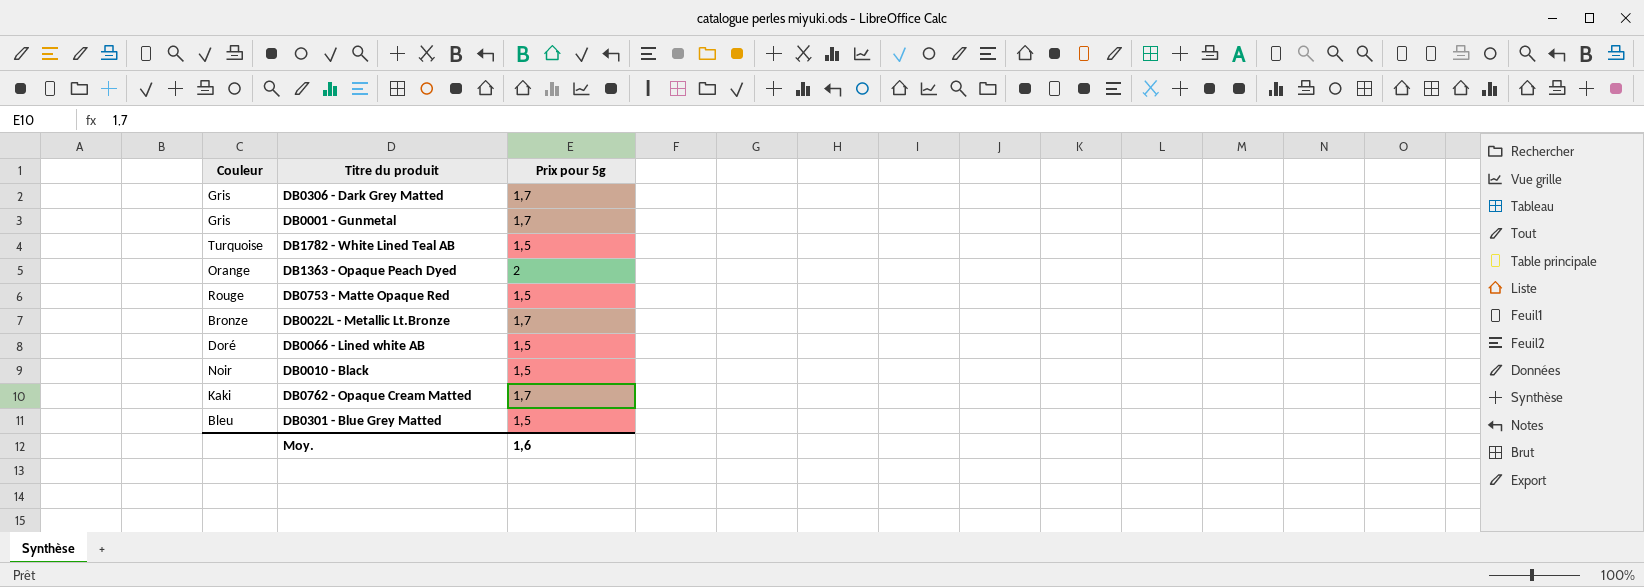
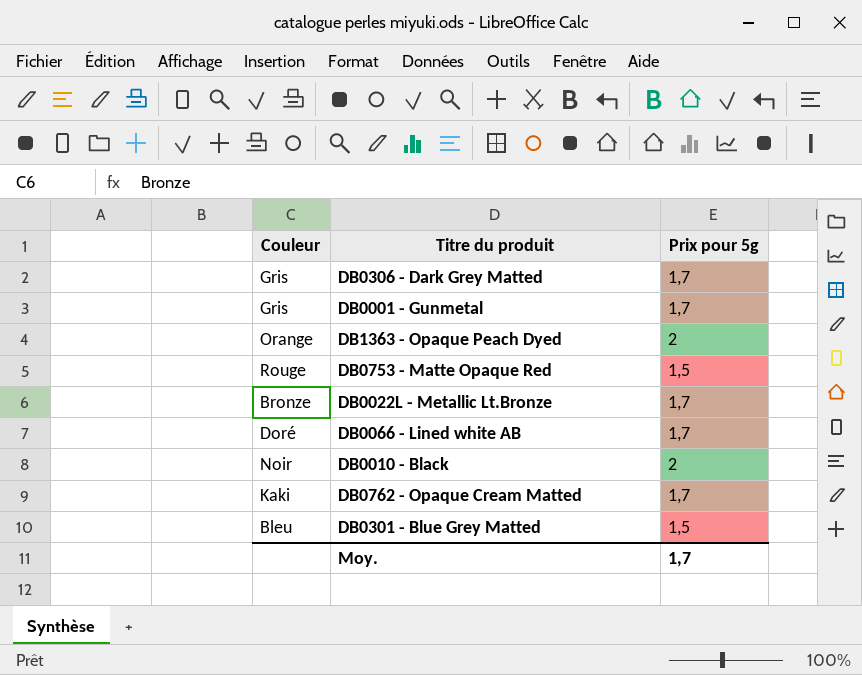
row DB1782 - White Lined Teal AB: Turquoise | 1,5 -> none
DB0066 - Lined white AB | Prix pour 5g: 1,5 -> 1,7
DB0010 - Black | Prix pour 5g: 1,5 -> 2
Moy. | Prix pour 5g: 1,6 -> 1,7

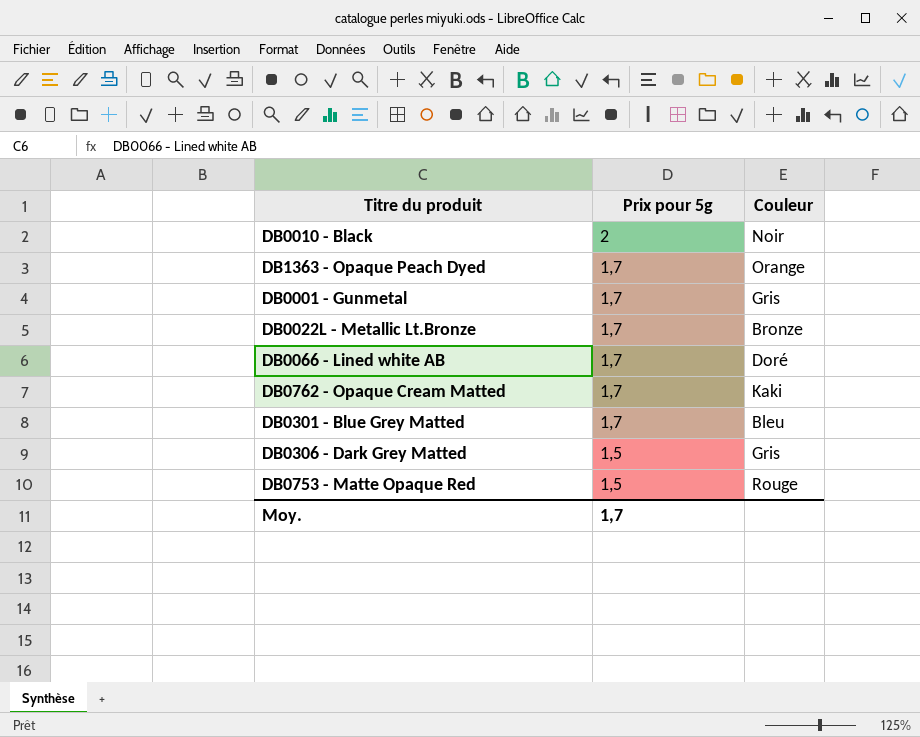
row order: none -> Prix pour 5g descending
column Couleur | position: 1 -> 3
DB1363 - Opaque Peach Dyed | Prix pour 5g: 2 -> 1,7
DB0301 - Blue Grey Matted | Prix pour 5g: 1,5 -> 1,7
DB0306 - Dark Grey Matted | Prix pour 5g: 1,7 -> 1,5

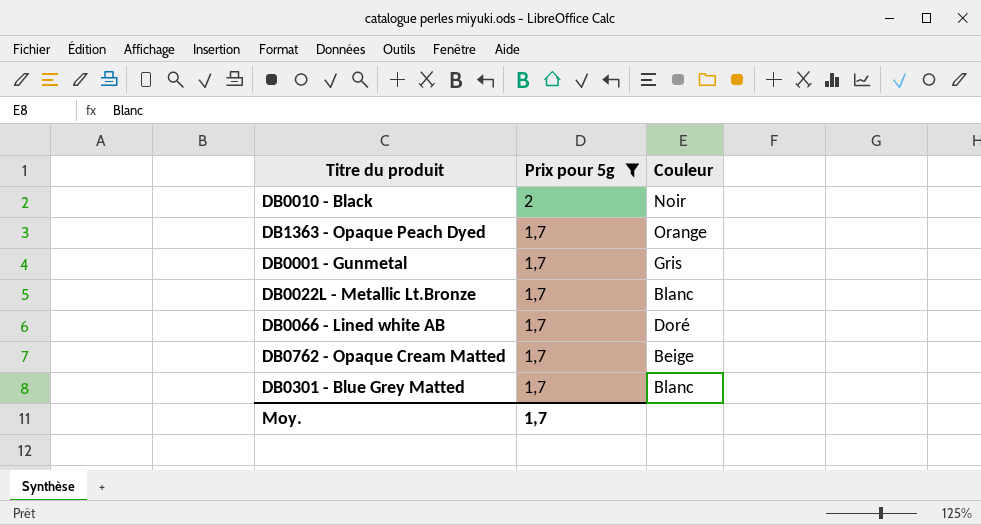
filter: none -> Prix pour 5g != 1,5
DB0022L - Metallic Lt.Bronze | Couleur: Bronze -> Blanc
DB0762 - Opaque Cream Matted | Couleur: Kaki -> Beige
DB0301 - Blue Grey Matted | Couleur: Bleu -> Blanc

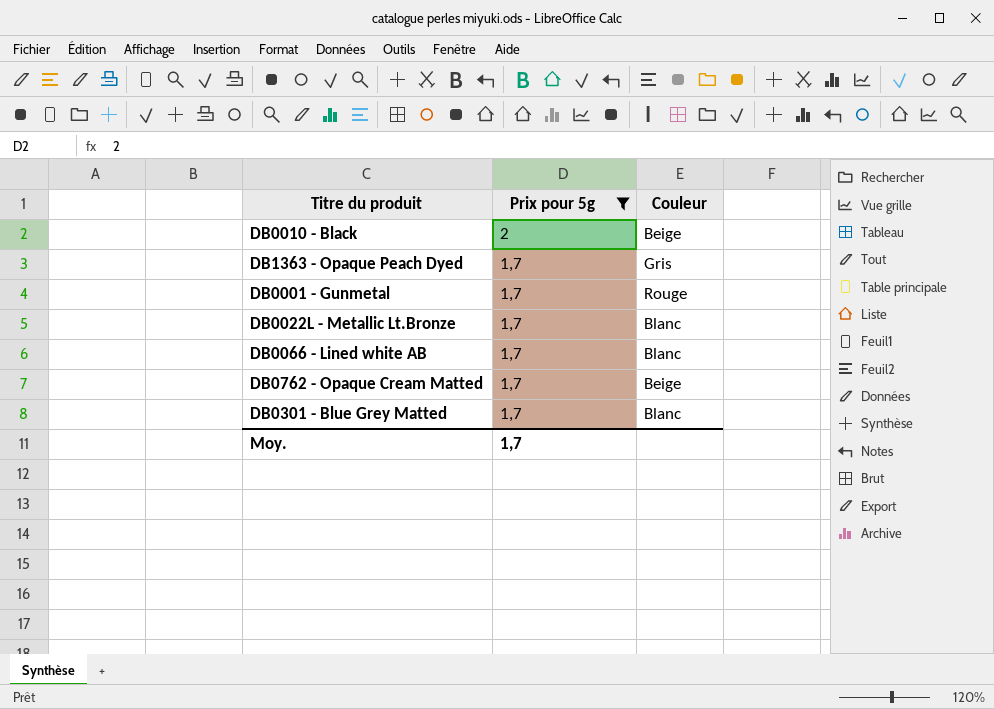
DB0010 - Black | Couleur: Noir -> Beige
DB1363 - Opaque Peach Dyed | Couleur: Orange -> Gris
DB0001 - Gunmetal | Couleur: Gris -> Rouge
DB0066 - Lined white AB | Couleur: Doré -> Blanc

